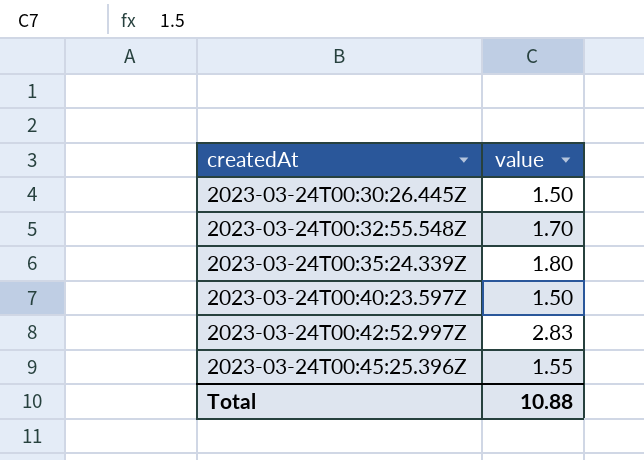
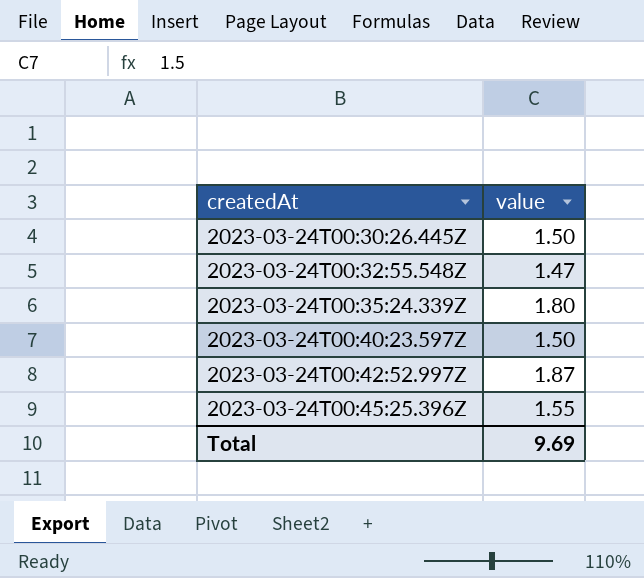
2023-03-24T00:32:55.548Z | value: 1.70 -> 1.47
2023-03-24T00:42:52.997Z | value: 2.83 -> 1.87
Total | value: 10.88 -> 9.69

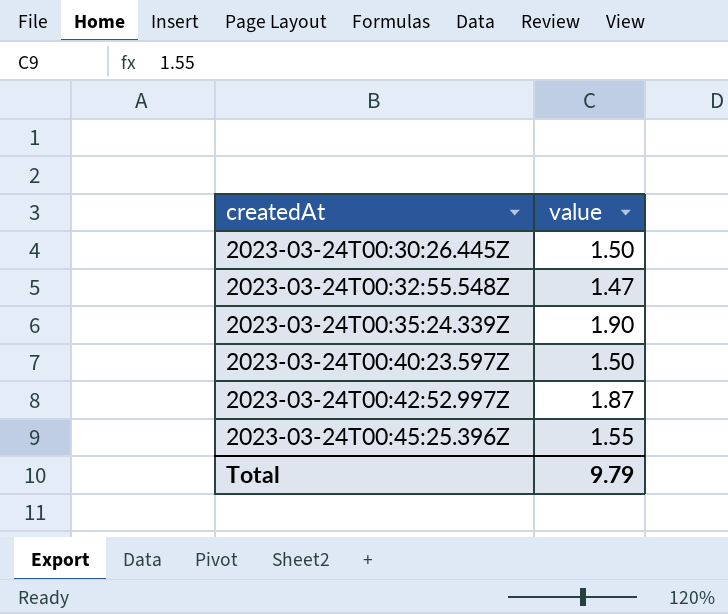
2023-03-24T00:35:24.339Z | value: 1.80 -> 1.90
Total | value: 9.69 -> 9.79

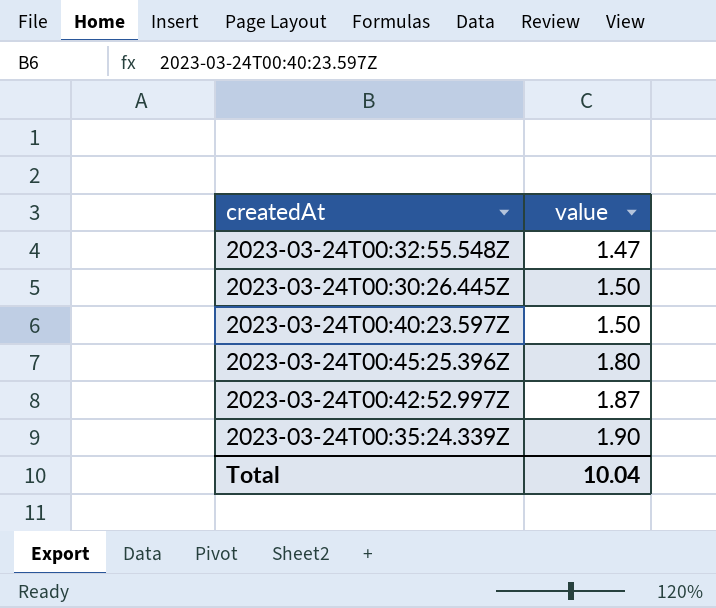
row order: createdAt ascending -> value ascending
2023-03-24T00:45:25.396Z | value: 1.55 -> 1.80
Total | value: 9.79 -> 10.04

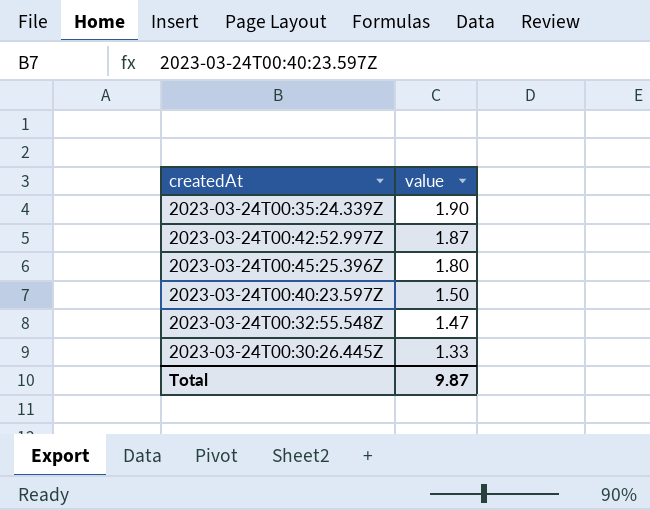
row order: value ascending -> value descending
2023-03-24T00:30:26.445Z | value: 1.50 -> 1.33
Total | value: 10.04 -> 9.87

